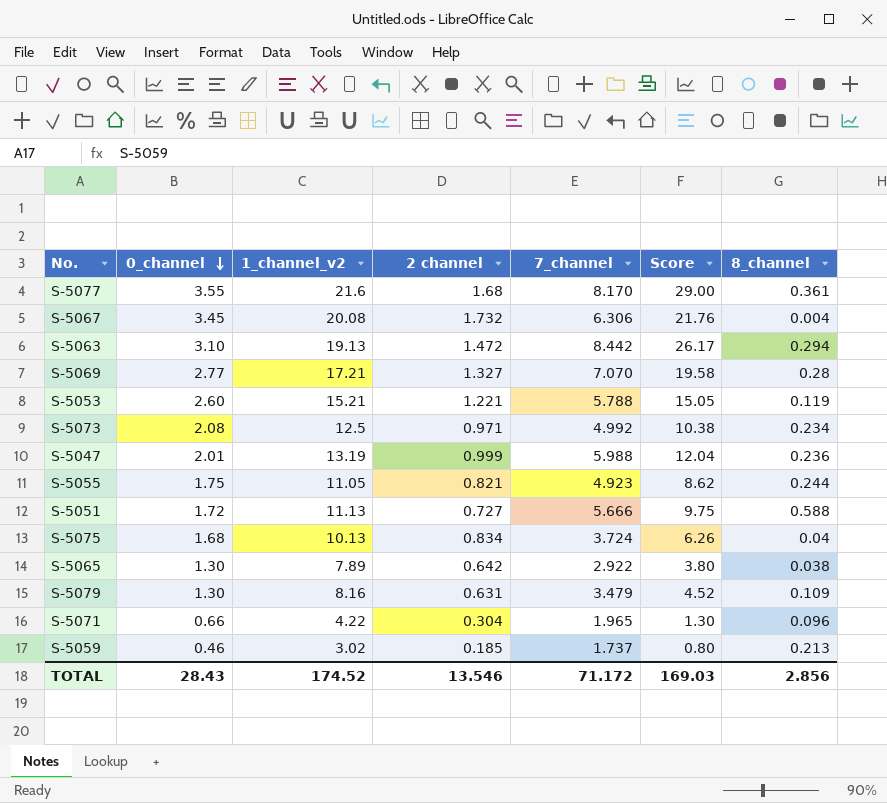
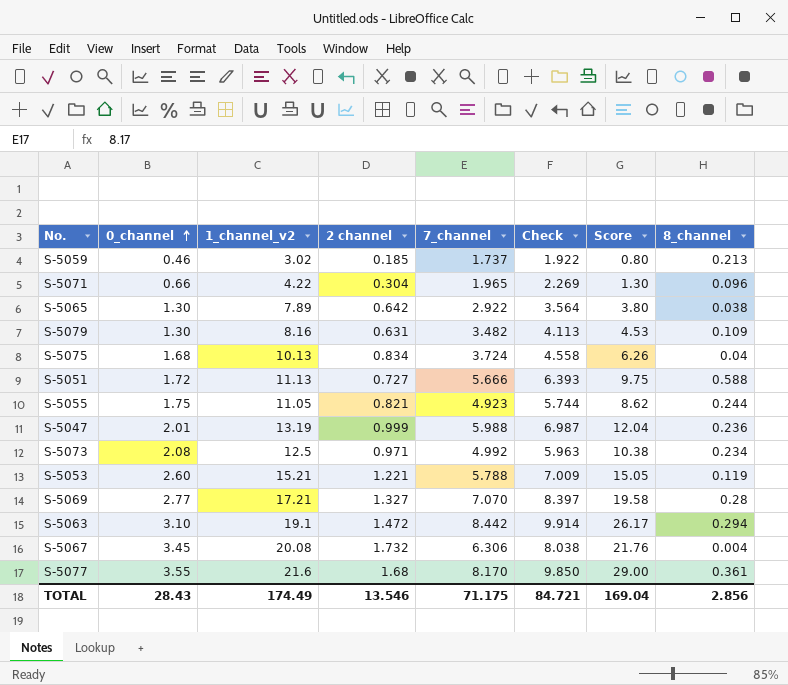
row order: 0_channel descending -> 0_channel ascending
column Check | formula: none -> [2 channel] + [7_channel]
S-5079 | 7_channel: 3.479 -> 3.482
S-5079 | Score: 4.52 -> 4.53
S-5063 | 1_channel_v2: 19.13 -> 19.1
TOTAL | 1_channel_v2: 174.52 -> 174.49
TOTAL | 7_channel: 71.172 -> 71.175
TOTAL | Score: 169.03 -> 169.04

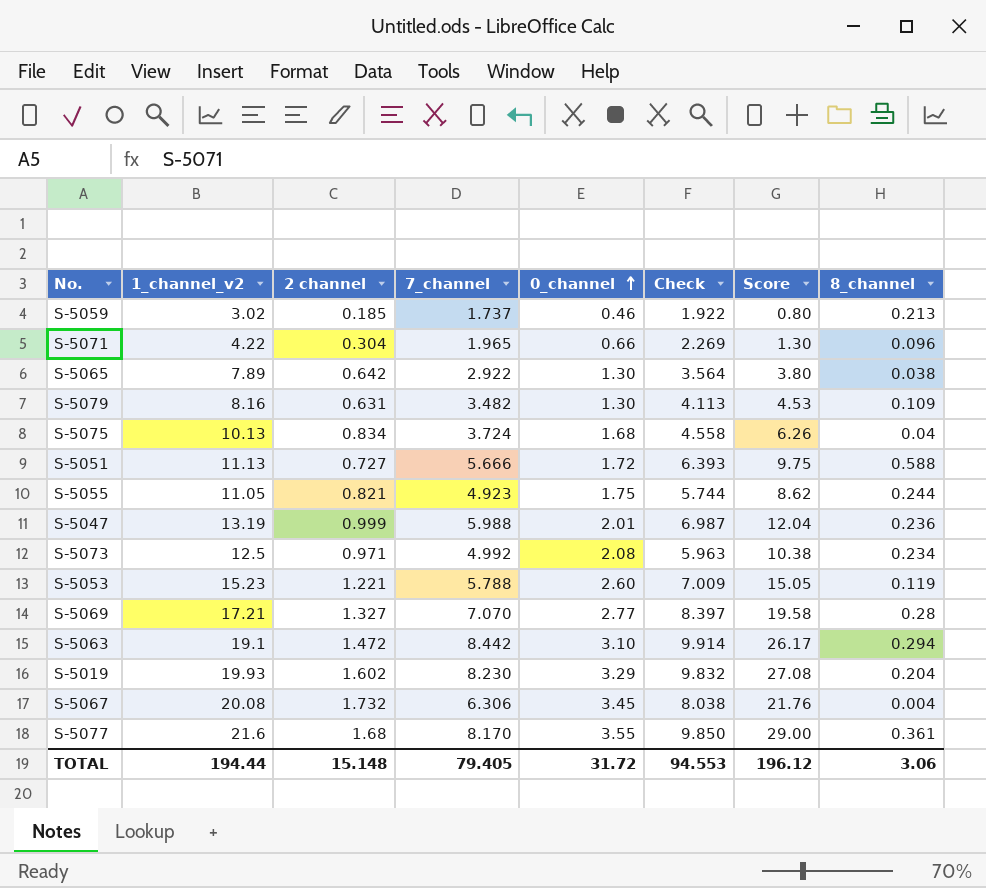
column 0_channel | position: 2 -> 5
S-5053 | 1_channel_v2: 15.21 -> 15.23
row S-5019: none -> 19.93 | 1.602 | 8.230 | 3.29 | 9.832 | 27.08 | 0.204
TOTAL | 1_channel_v2: 174.49 -> 194.44
TOTAL | 2 channel: 13.546 -> 15.148
TOTAL | 7_channel: 71.175 -> 79.405
TOTAL | 0_channel: 28.43 -> 31.72
TOTAL | Check: 84.721 -> 94.553
TOTAL | Score: 169.04 -> 196.12
TOTAL | 8_channel: 2.856 -> 3.06

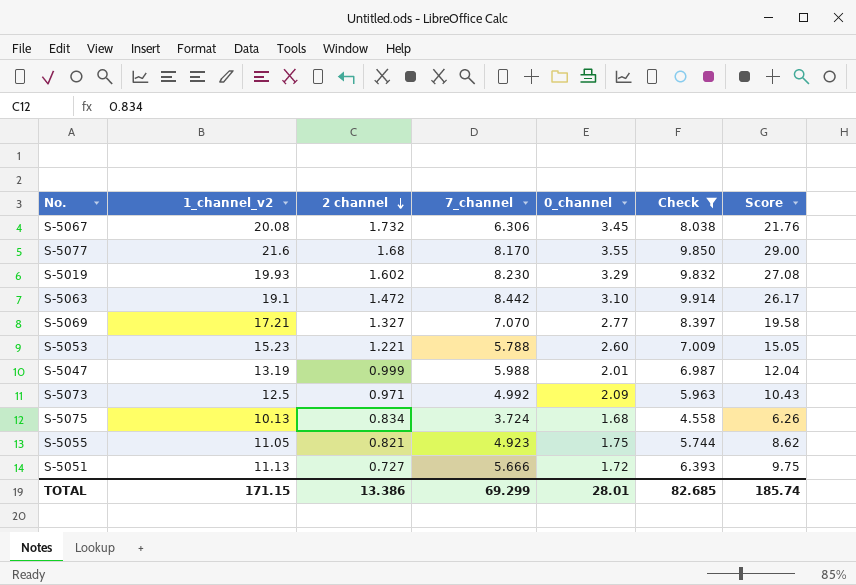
filter: none -> Check >= 4.558
row order: 0_channel ascending -> 2 channel descending
column 8_channel | position: 8 -> none
S-5073 | 0_channel: 2.08 -> 2.09
S-5073 | Score: 10.38 -> 10.43
TOTAL | 1_channel_v2: 194.44 -> 171.15
TOTAL | 2 channel: 15.148 -> 13.386
TOTAL | 7_channel: 79.405 -> 69.299
TOTAL | 0_channel: 31.72 -> 28.01
TOTAL | Check: 94.553 -> 82.685
TOTAL | Score: 196.12 -> 185.74

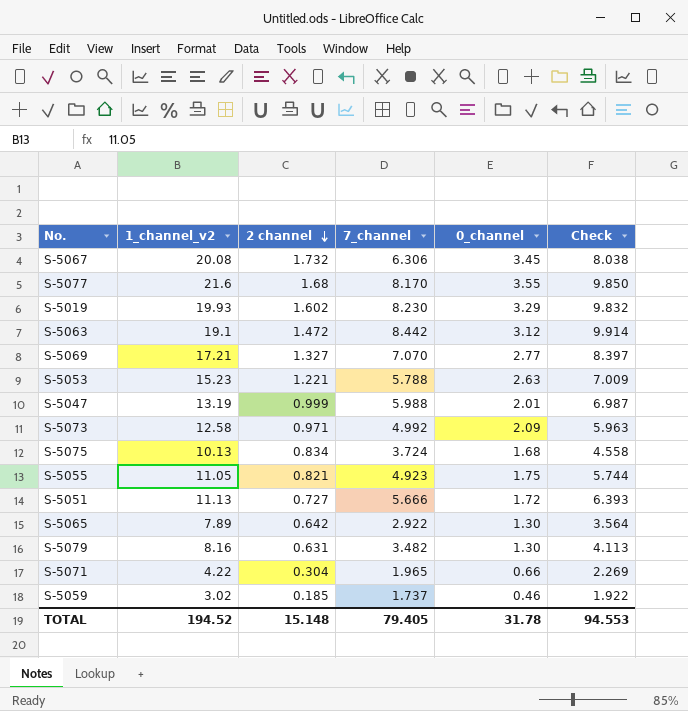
filter: Check >= 4.558 -> none
column Score | formula: [7_channel] * [0_channel] -> none
S-5063 | 0_channel: 3.10 -> 3.12
S-5053 | 0_channel: 2.60 -> 2.63
S-5073 | 1_channel_v2: 12.5 -> 12.58
TOTAL | 1_channel_v2: 171.15 -> 194.52
TOTAL | 2 channel: 13.386 -> 15.148
TOTAL | 7_channel: 69.299 -> 79.405
TOTAL | 0_channel: 28.01 -> 31.78
TOTAL | Check: 82.685 -> 94.553

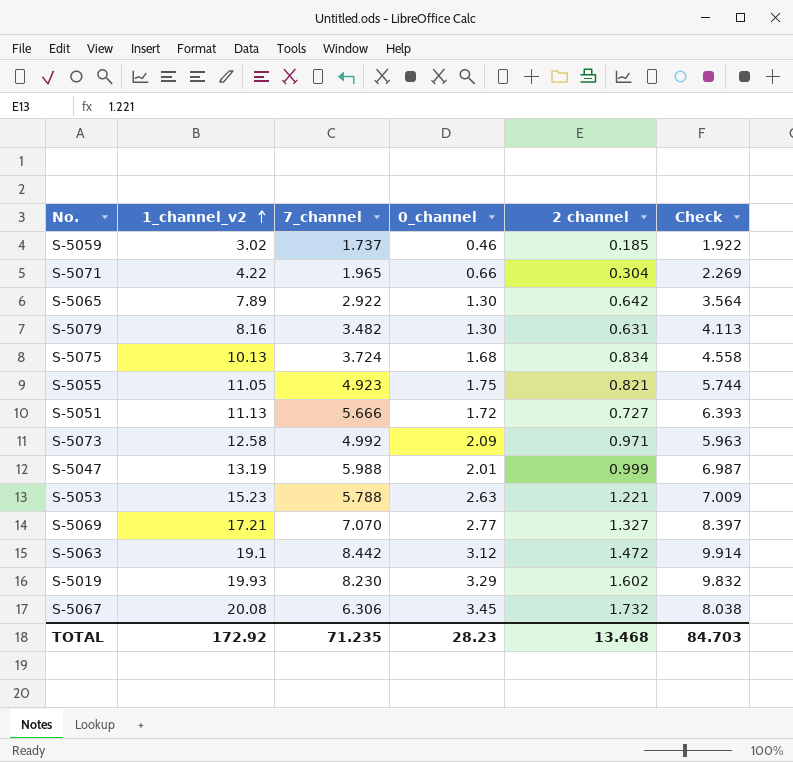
row order: 2 channel descending -> 1_channel_v2 ascending
column 2 channel | position: 3 -> 5
row S-5077: 21.6 | 1.68 | 8.170 | 3.55 | 9.850 -> none
TOTAL | 1_channel_v2: 194.52 -> 172.92
TOTAL | 7_channel: 79.405 -> 71.235
TOTAL | 0_channel: 31.78 -> 28.23
TOTAL | 2 channel: 15.148 -> 13.468
TOTAL | Check: 94.553 -> 84.703

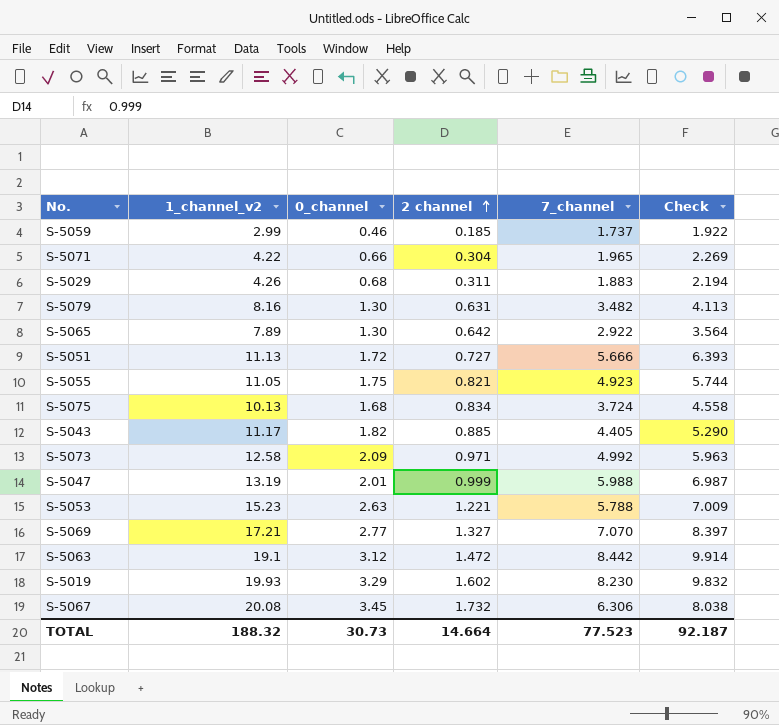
row order: 1_channel_v2 ascending -> 2 channel ascending
column 7_channel | position: 3 -> 5
S-5059 | 1_channel_v2: 3.02 -> 2.99
row S-5029: none -> 4.26 | 0.68 | 0.311 | 1.883 | 2.194
row S-5043: none -> 11.17 | 1.82 | 0.885 | 4.405 | 5.290
TOTAL | 1_channel_v2: 172.92 -> 188.32
TOTAL | 0_channel: 28.23 -> 30.73
TOTAL | 2 channel: 13.468 -> 14.664
TOTAL | 7_channel: 71.235 -> 77.523
TOTAL | Check: 84.703 -> 92.187

